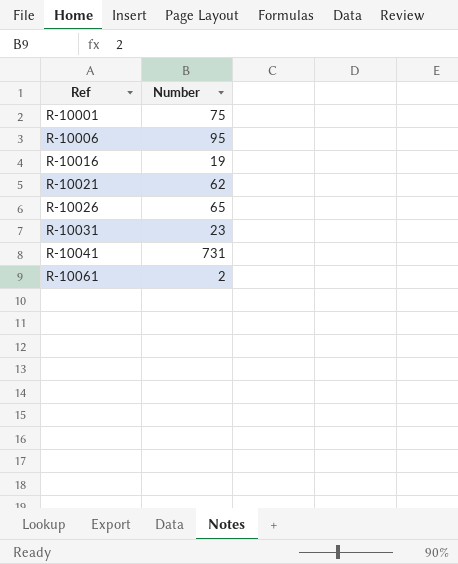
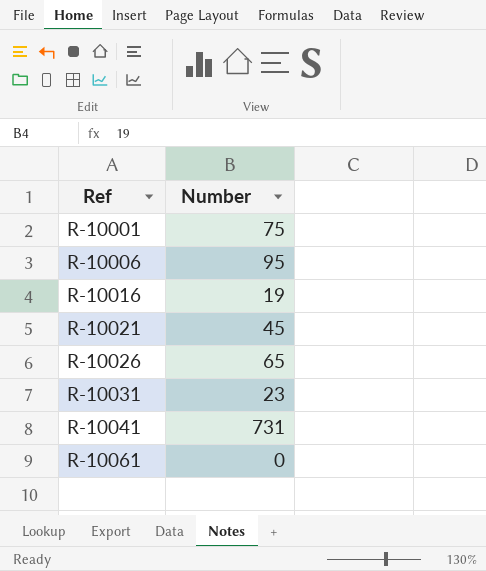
R-10021 | Number: 62 -> 45
R-10061 | Number: 2 -> 0

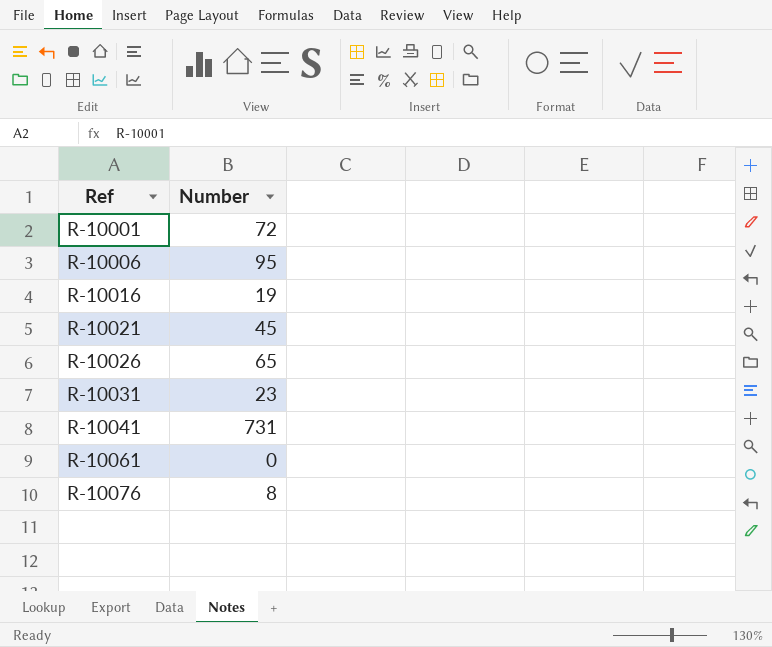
R-10001 | Number: 75 -> 72
row R-10076: none -> 8

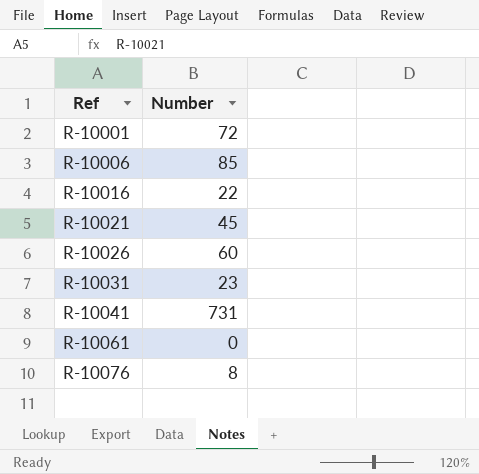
R-10006 | Number: 95 -> 85
R-10016 | Number: 19 -> 22
R-10026 | Number: 65 -> 60

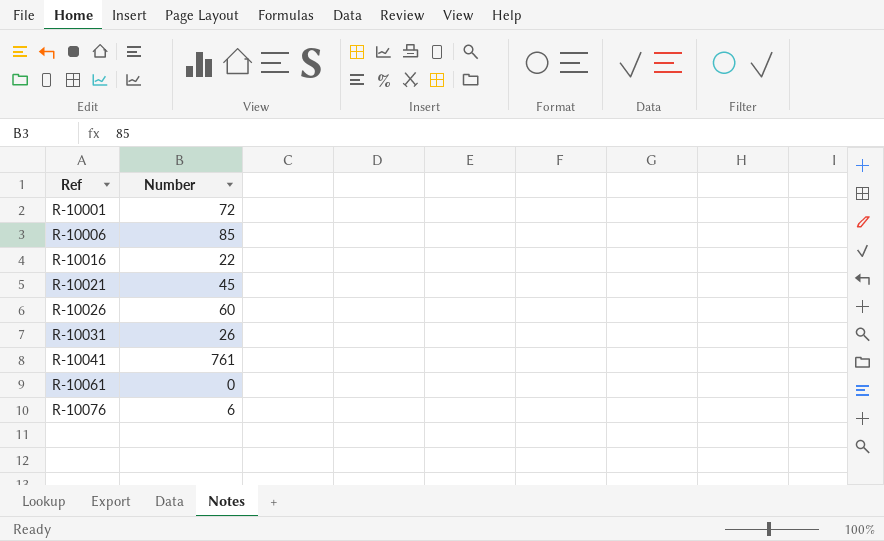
R-10031 | Number: 23 -> 26
R-10041 | Number: 731 -> 761
R-10076 | Number: 8 -> 6

